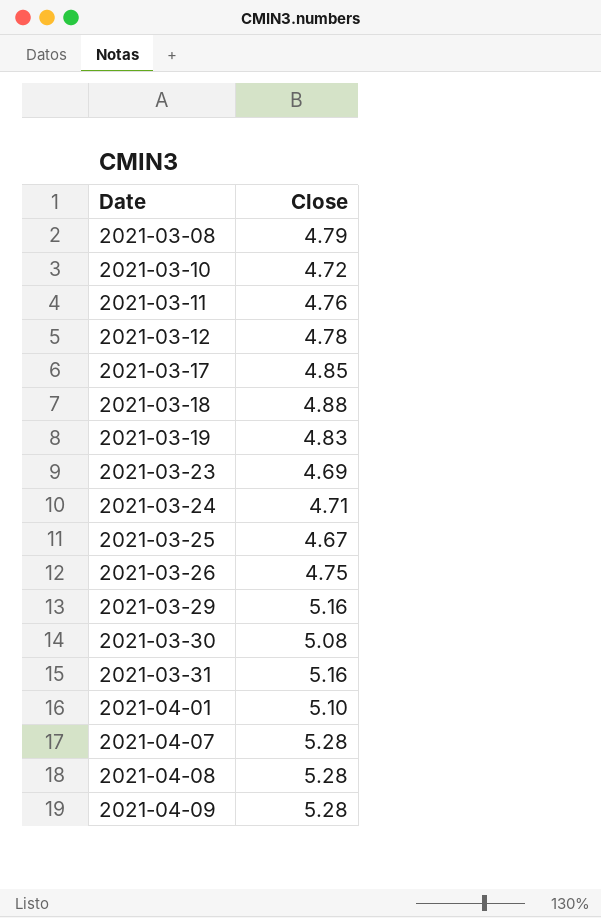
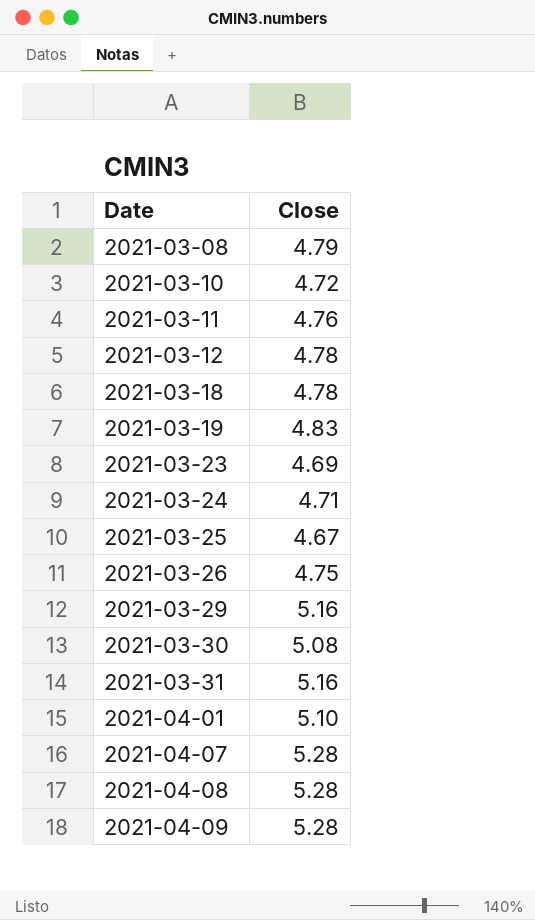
row 2021-03-17: 4.85 -> none
2021-03-18 | Close: 4.88 -> 4.78

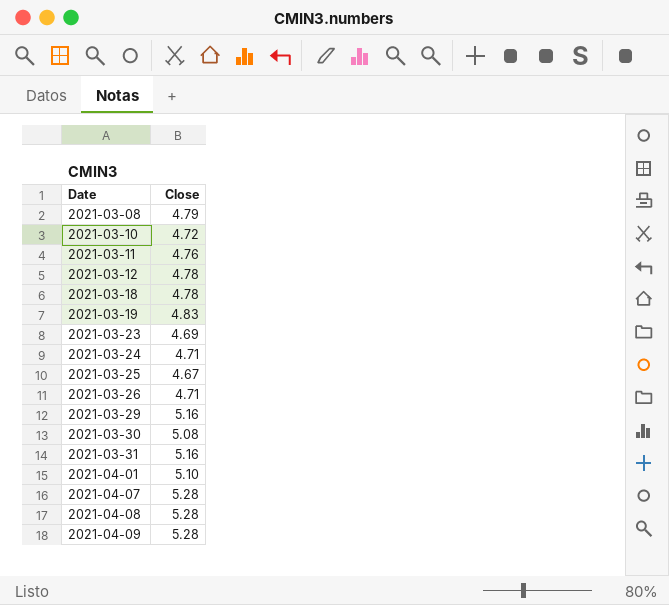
2021-03-26 | Close: 4.75 -> 4.71

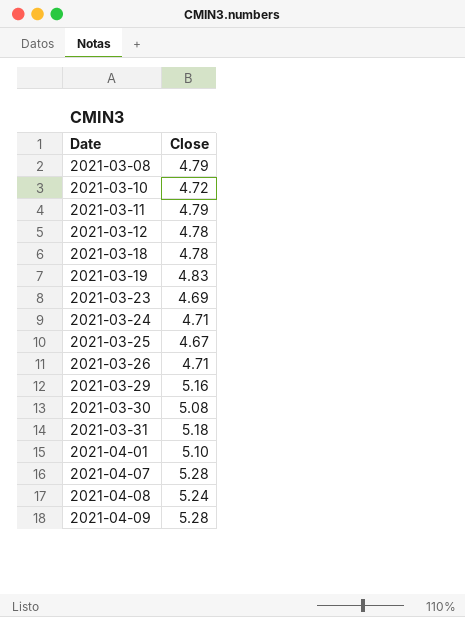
2021-03-11 | Close: 4.76 -> 4.79
2021-03-31 | Close: 5.16 -> 5.18
2021-04-08 | Close: 5.28 -> 5.24

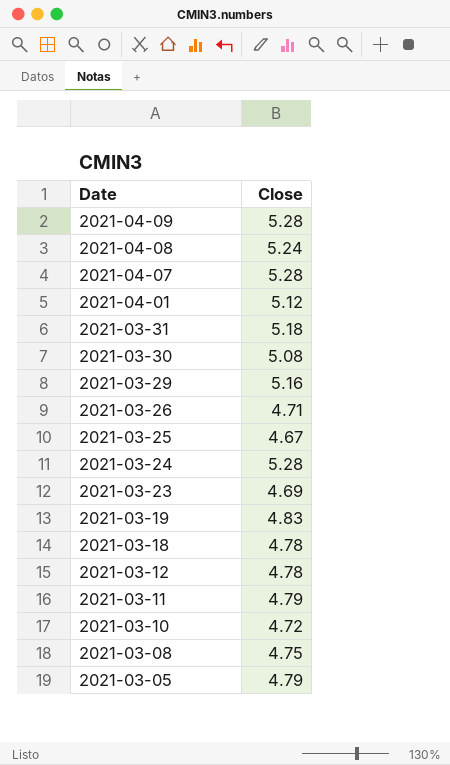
row order: Date ascending -> Date descending
2021-04-01 | Close: 5.10 -> 5.12
2021-03-24 | Close: 4.71 -> 5.28
2021-03-08 | Close: 4.79 -> 4.75
row 2021-03-05: none -> 4.79

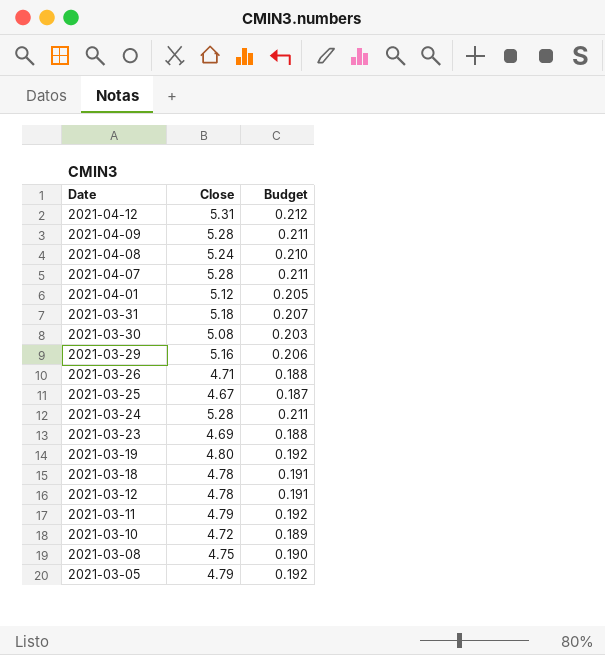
column Budget | formula: none -> [Close] * 0.04
row 2021-04-12: none -> 5.31 | 0.212
2021-03-19 | Close: 4.83 -> 4.80

